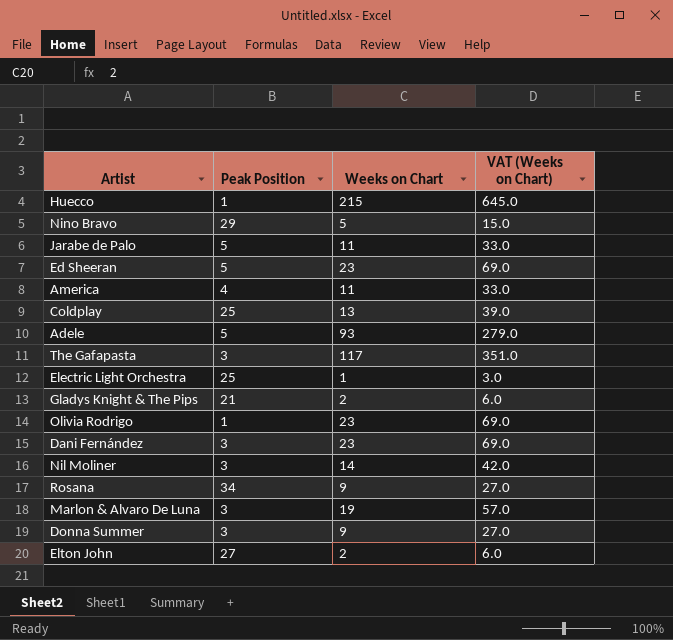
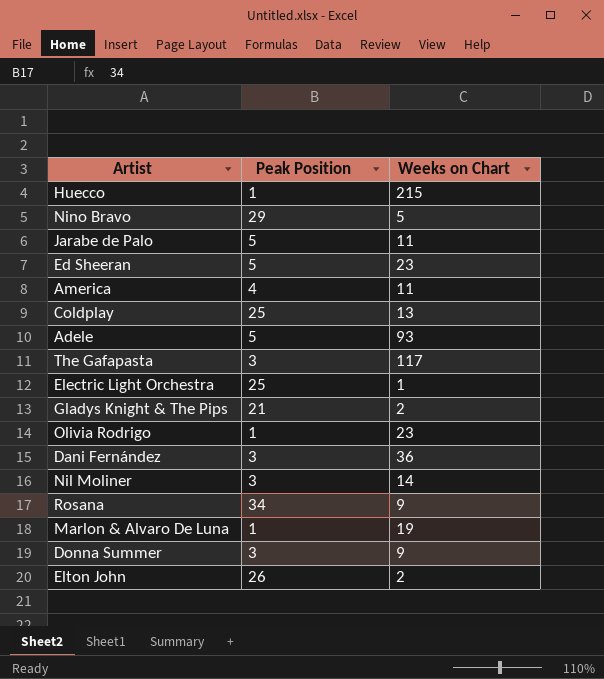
column VAT (Weeks on Chart) | formula: [Weeks on Chart] * 3 -> none
Dani Fernández | Weeks on Chart: 23 -> 36
Marlon & Alvaro De Luna | Peak Position: 3 -> 1
Elton John | Peak Position: 27 -> 26

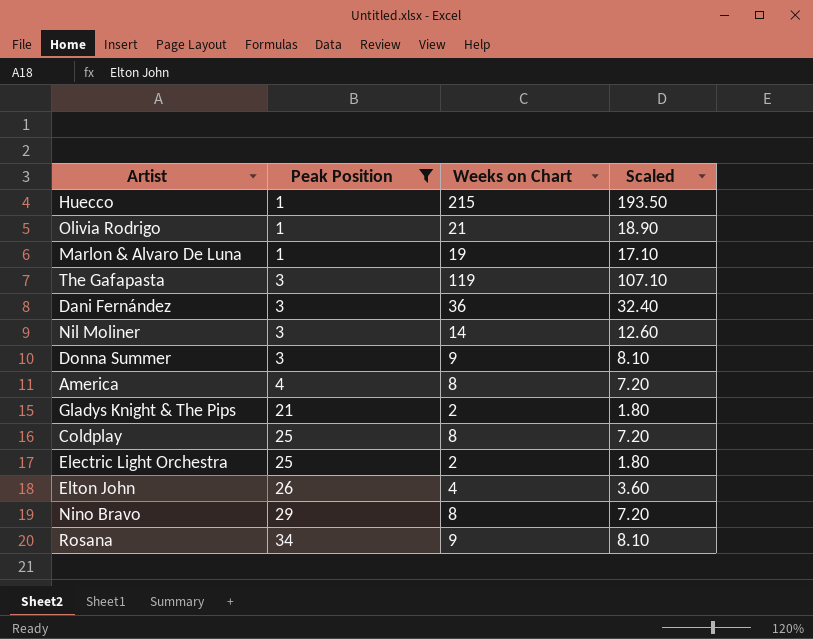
filter: none -> Peak Position != 5
row order: none -> Peak Position ascending
column Scaled | formula: none -> [Weeks on Chart] * 0.9
Olivia Rodrigo | Weeks on Chart: 23 -> 21
The Gafapasta | Weeks on Chart: 117 -> 119
America | Weeks on Chart: 11 -> 8
Coldplay | Weeks on Chart: 13 -> 8
Electric Light Orchestra | Weeks on Chart: 1 -> 2
Elton John | Weeks on Chart: 2 -> 4
Nino Bravo | Weeks on Chart: 5 -> 8

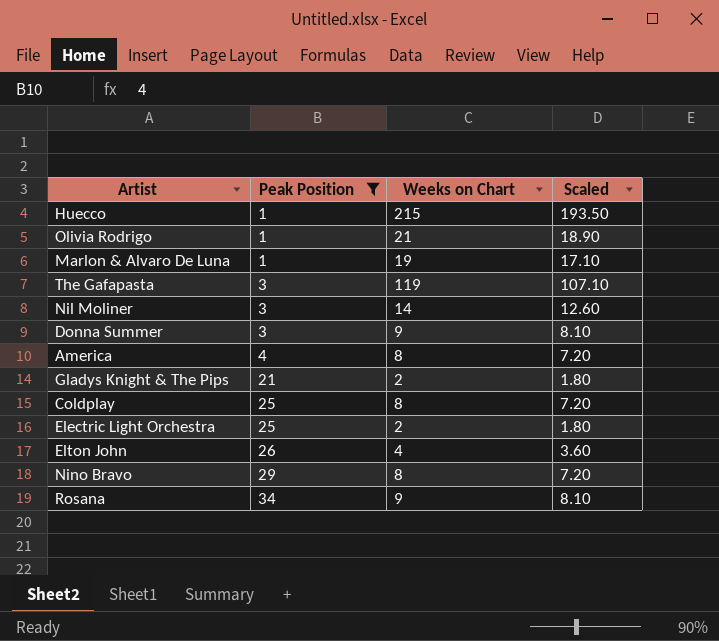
row Dani Fernández: 3 | 36 | 32.40 -> none

